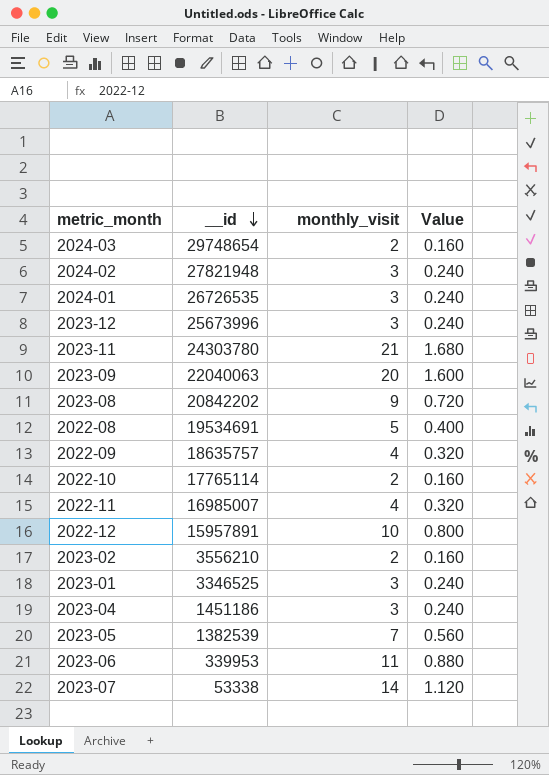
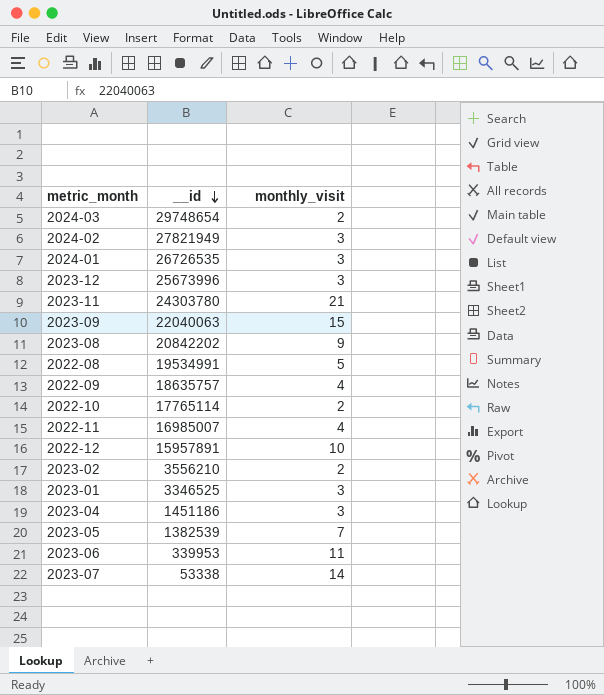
column Value | formula: [monthly_visit] * 0.08 -> none
2024-02 | __id: 27821948 -> 27821949
2023-09 | monthly_visit: 20 -> 15
2022-08 | __id: 19534691 -> 19534991

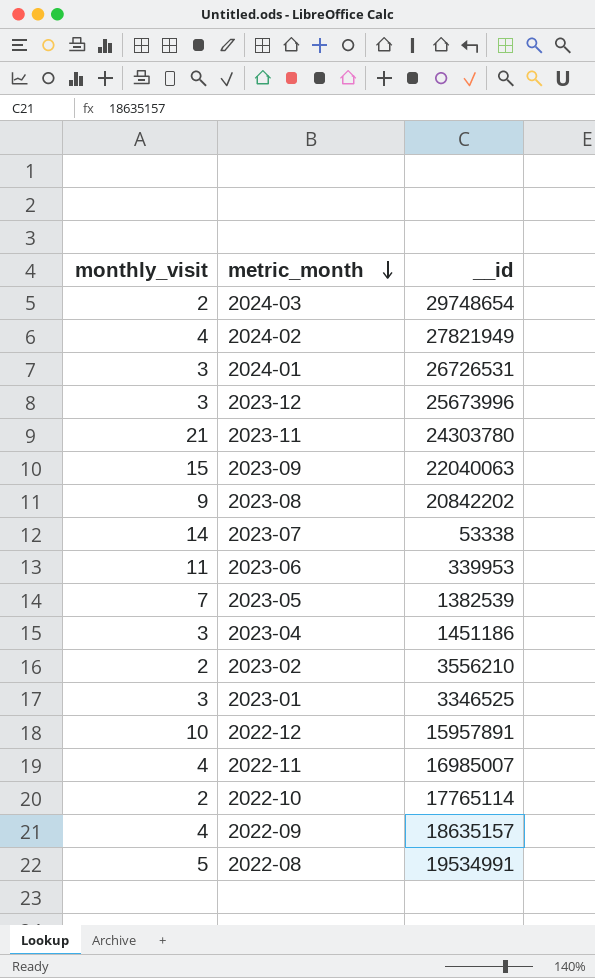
row order: __id descending -> metric_month descending
column monthly_visit | position: 3 -> 1
2024-02 | monthly_visit: 3 -> 4
2024-01 | __id: 26726535 -> 26726531
2022-09 | __id: 18635757 -> 18635157

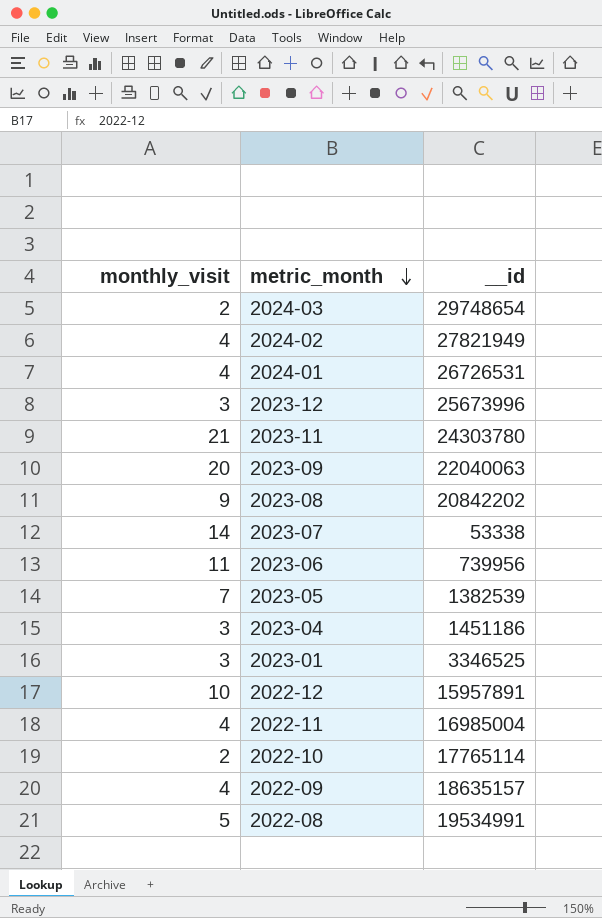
row 2023-02: 2 | 3556210 -> none
2024-01 | monthly_visit: 3 -> 4
2023-09 | monthly_visit: 15 -> 20
2023-06 | __id: 339953 -> 739956
2022-11 | __id: 16985007 -> 16985004

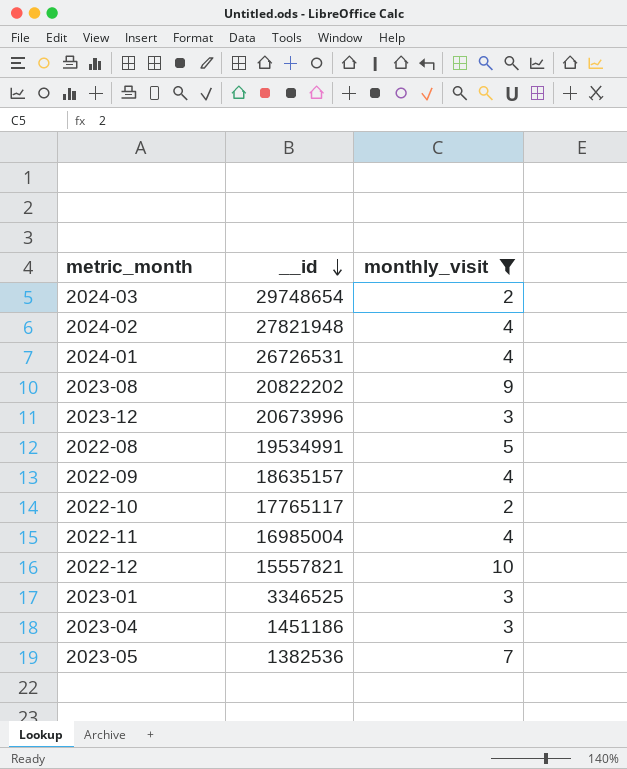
filter: none -> monthly_visit <= 10
row order: metric_month descending -> __id descending
column monthly_visit | position: 1 -> 3
2024-02 | __id: 27821949 -> 27821948
2023-08 | __id: 20842202 -> 20822202
2023-12 | __id: 25673996 -> 20673996
2022-10 | __id: 17765114 -> 17765117
2022-12 | __id: 15957891 -> 15557821
2023-05 | __id: 1382539 -> 1382536

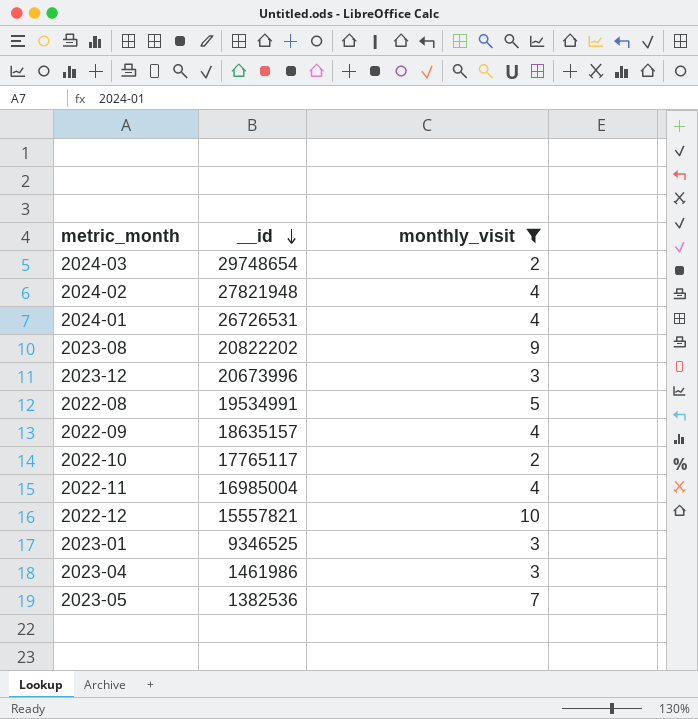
2023-01 | __id: 3346525 -> 9346525
2023-04 | __id: 1451186 -> 1461986

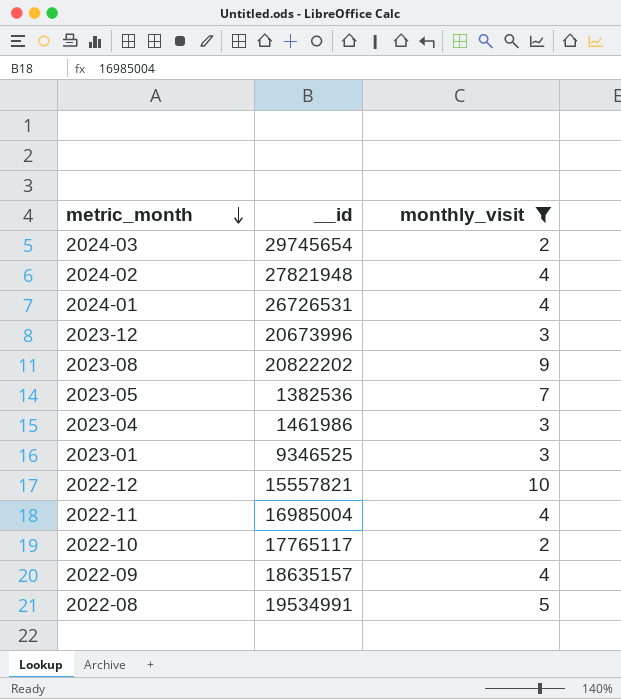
row order: __id descending -> metric_month descending
2024-03 | __id: 29748654 -> 29745654

